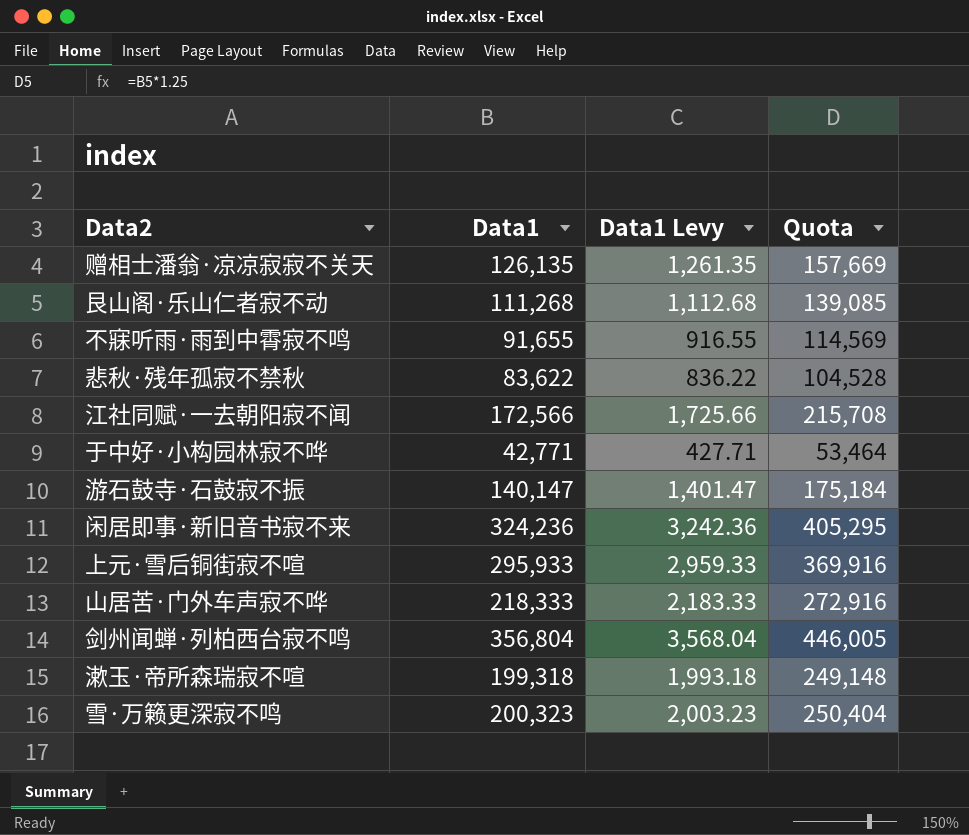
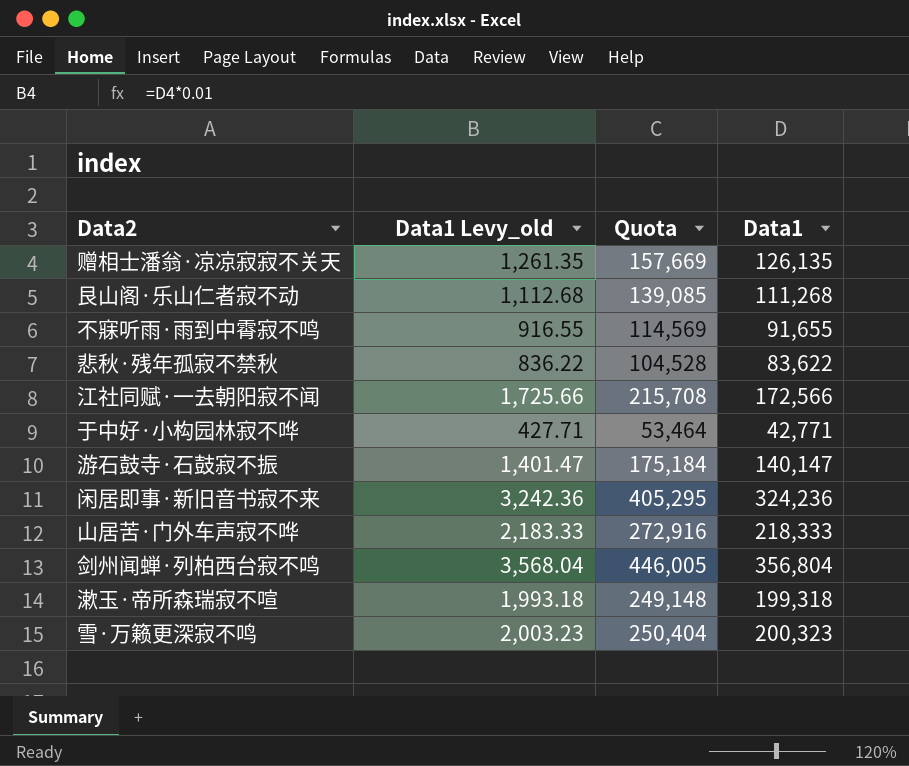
column name: Data1 Levy -> Data1 Levy_old
column Data1 | position: 2 -> 4
row 上元·雪后铜街寂不喧: 295,933 | 2,959.33 | 369,916 -> none

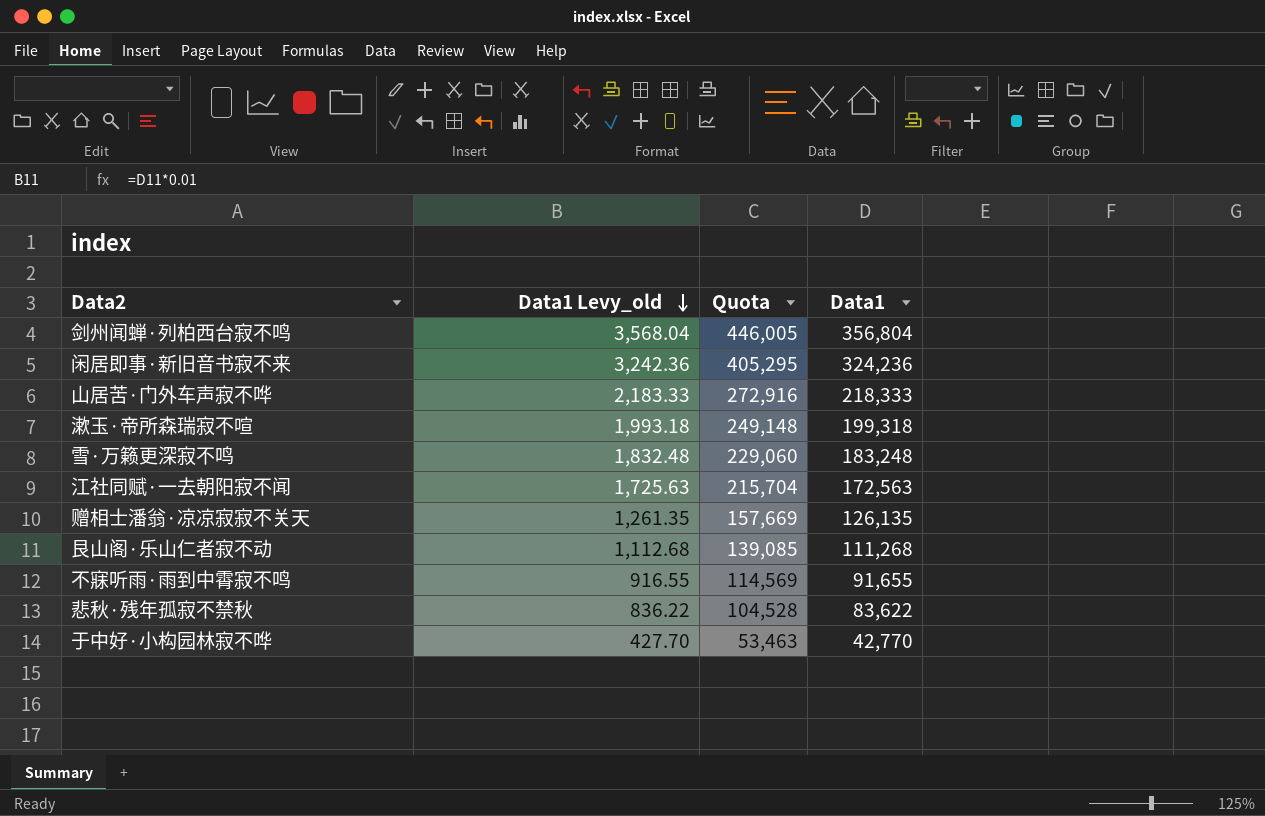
row order: none -> Data1 Levy_old descending
row 游石鼓寺·石鼓寂不振: 1,401.47 | 175,184 | 140,147 -> none
雪·万籁更深寂不鸣 | Data1 Levy_old: 2,003.23 -> 1,832.48
雪·万籁更深寂不鸣 | Quota: 250,404 -> 229,060
雪·万籁更深寂不鸣 | Data1: 200,323 -> 183,248
江社同赋·一去朝阳寂不闻 | Data1 Levy_old: 1,725.66 -> 1,725.63
江社同赋·一去朝阳寂不闻 | Quota: 215,708 -> 215,704
江社同赋·一去朝阳寂不闻 | Data1: 172,566 -> 172,563
于中好·小构园林寂不哗 | Data1 Levy_old: 427.71 -> 427.70
于中好·小构园林寂不哗 | Quota: 53,464 -> 53,463
于中好·小构园林寂不哗 | Data1: 42,771 -> 42,770

